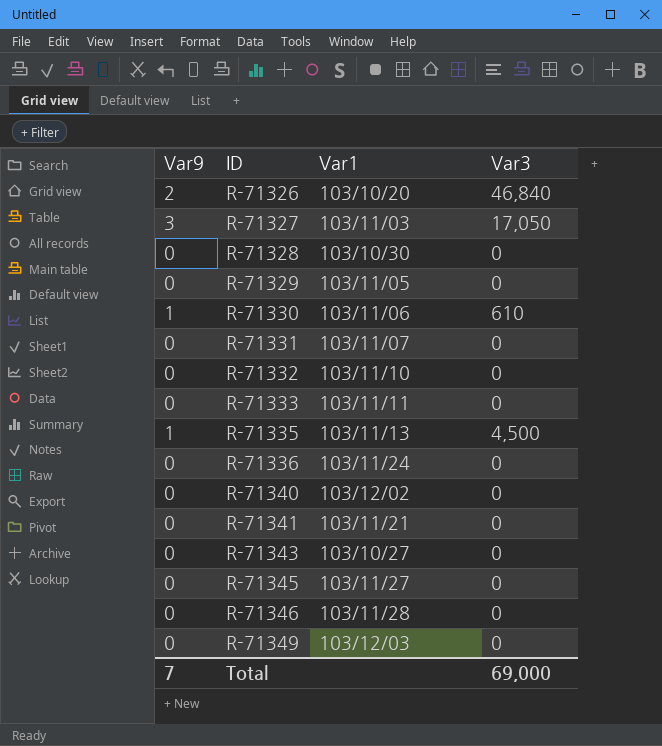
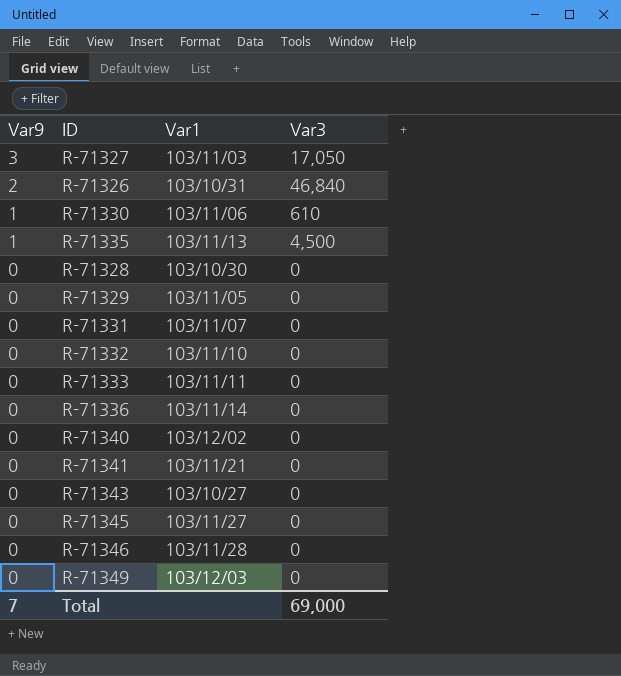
row order: ID ascending -> Var9 descending
R-71326 | Var1: 103/10/20 -> 103/10/31
R-71336 | Var1: 103/11/24 -> 103/11/14

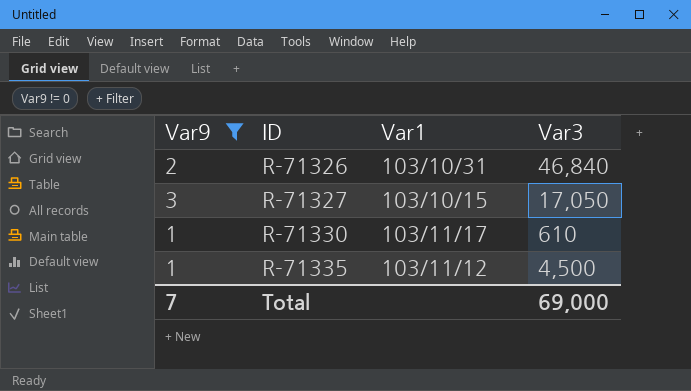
filter: none -> Var9 != 0
row order: Var9 descending -> ID ascending
R-71327 | Var1: 103/11/03 -> 103/10/15
R-71330 | Var1: 103/11/06 -> 103/11/17
R-71335 | Var1: 103/11/13 -> 103/11/12

